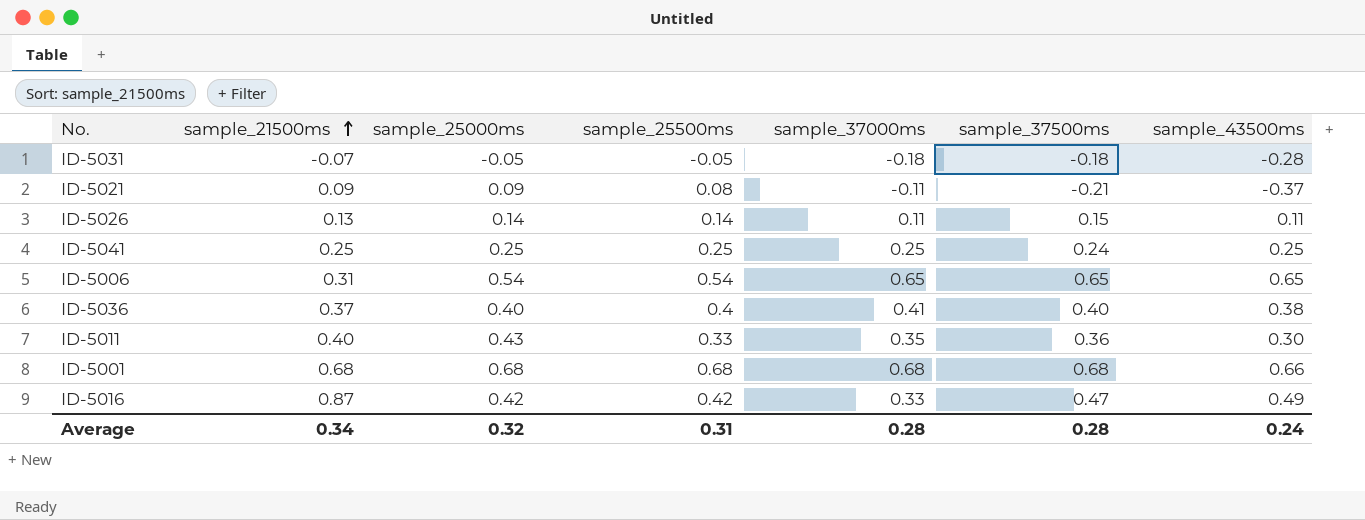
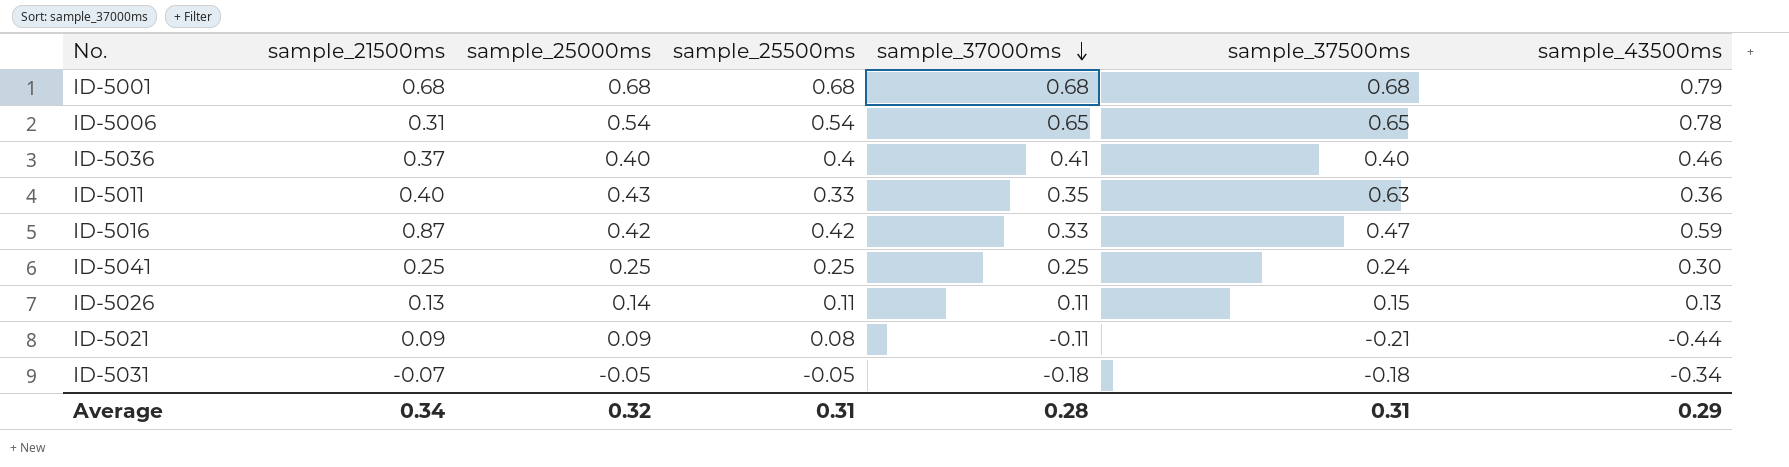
row order: sample_21500ms ascending -> sample_37000ms descending
ID-5001 | sample_43500ms: 0.66 -> 0.79
ID-5006 | sample_43500ms: 0.65 -> 0.78
ID-5036 | sample_43500ms: 0.38 -> 0.46
ID-5011 | sample_37500ms: 0.36 -> 0.63
ID-5011 | sample_43500ms: 0.30 -> 0.36
ID-5016 | sample_43500ms: 0.49 -> 0.59
ID-5041 | sample_43500ms: 0.25 -> 0.30
ID-5026 | sample_25500ms: 0.14 -> 0.11
ID-5026 | sample_43500ms: 0.11 -> 0.13
ID-5021 | sample_43500ms: -0.37 -> -0.44
ID-5031 | sample_43500ms: -0.28 -> -0.34
Average | sample_37500ms: 0.28 -> 0.31
Average | sample_43500ms: 0.24 -> 0.29

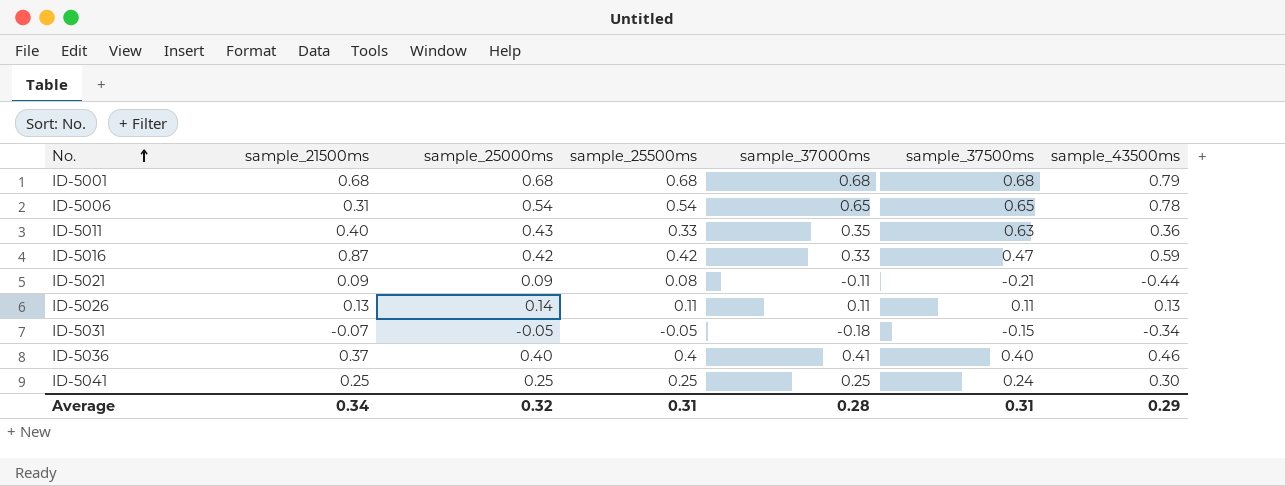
row order: sample_37000ms descending -> No. ascending
ID-5026 | sample_37500ms: 0.15 -> 0.11
ID-5031 | sample_37500ms: -0.18 -> -0.15

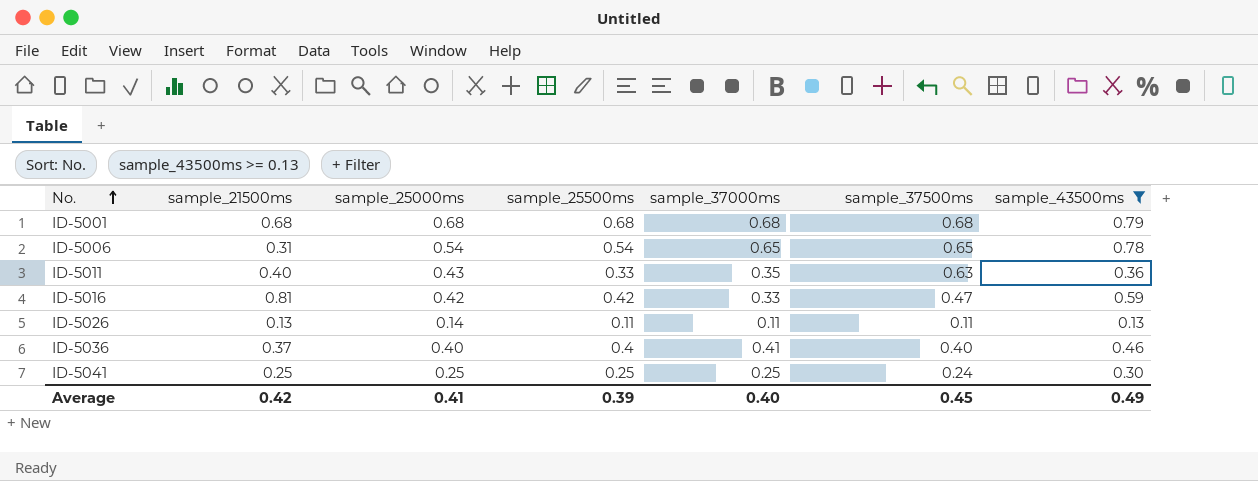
filter: none -> sample_43500ms >= 0.13
ID-5016 | sample_21500ms: 0.87 -> 0.81
Average | sample_21500ms: 0.34 -> 0.42
Average | sample_25000ms: 0.32 -> 0.41
Average | sample_25500ms: 0.31 -> 0.39
Average | sample_37000ms: 0.28 -> 0.40
Average | sample_37500ms: 0.31 -> 0.45
Average | sample_43500ms: 0.29 -> 0.49

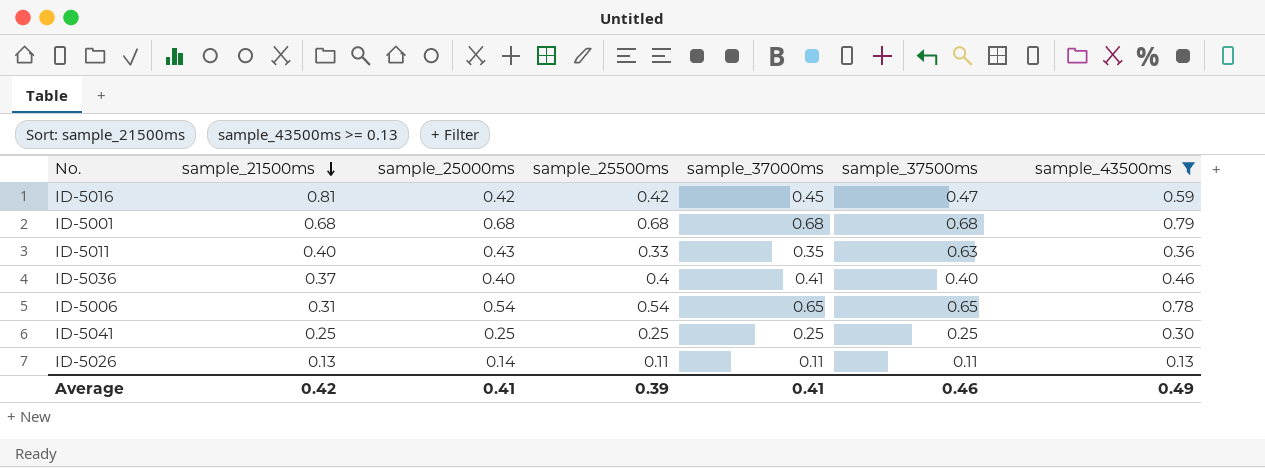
row order: No. ascending -> sample_21500ms descending
ID-5016 | sample_37000ms: 0.33 -> 0.45
ID-5041 | sample_37500ms: 0.24 -> 0.25
Average | sample_37000ms: 0.40 -> 0.41
Average | sample_37500ms: 0.45 -> 0.46

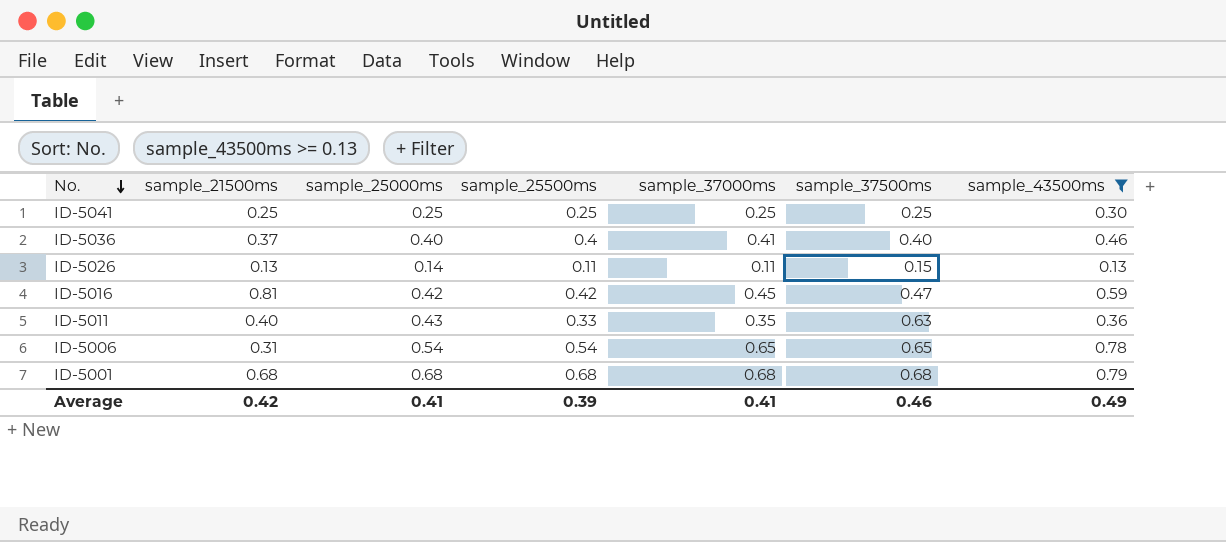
row order: sample_21500ms descending -> No. descending
ID-5026 | sample_37500ms: 0.11 -> 0.15

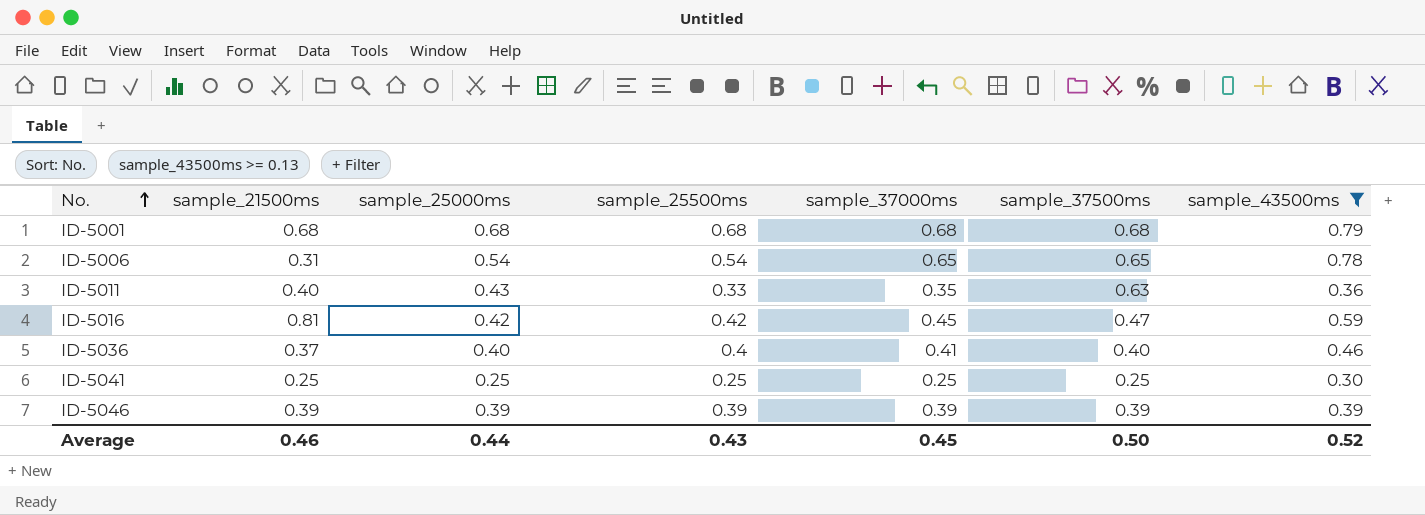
row order: No. descending -> No. ascending
row ID-5026: 0.13 | 0.14 | 0.11 | 0.11 | 0.15 | 0.13 -> none
row ID-5046: none -> 0.39 | 0.39 | 0.39 | 0.39 | 0.39 | 0.39
Average | sample_21500ms: 0.42 -> 0.46
Average | sample_25000ms: 0.41 -> 0.44
Average | sample_25500ms: 0.39 -> 0.43
Average | sample_37000ms: 0.41 -> 0.45
Average | sample_37500ms: 0.46 -> 0.50
Average | sample_43500ms: 0.49 -> 0.52

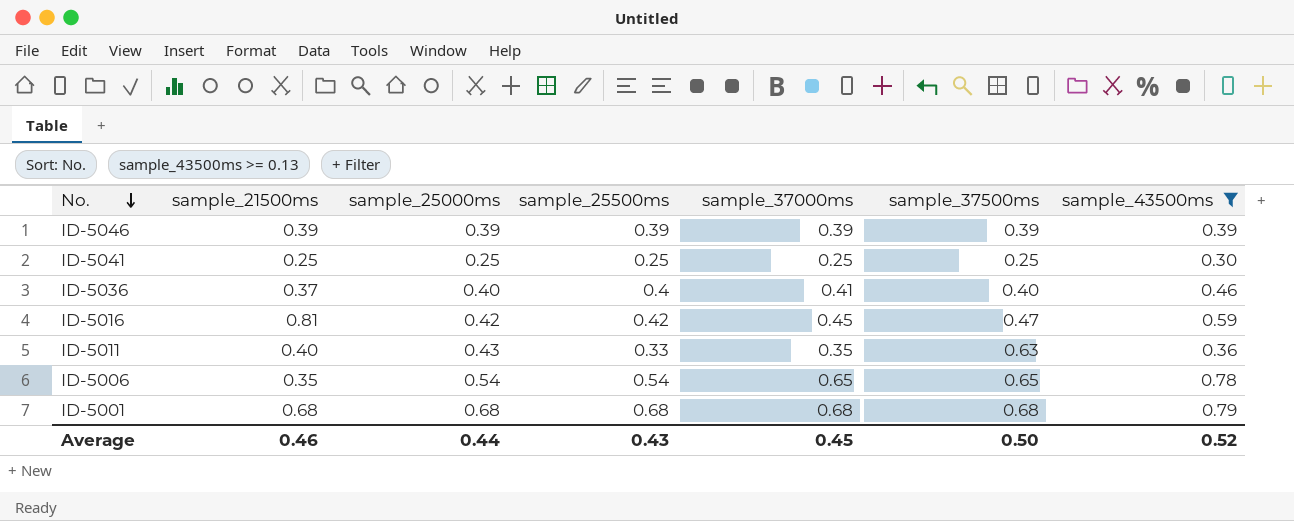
row order: No. ascending -> No. descending
ID-5006 | sample_21500ms: 0.31 -> 0.35

